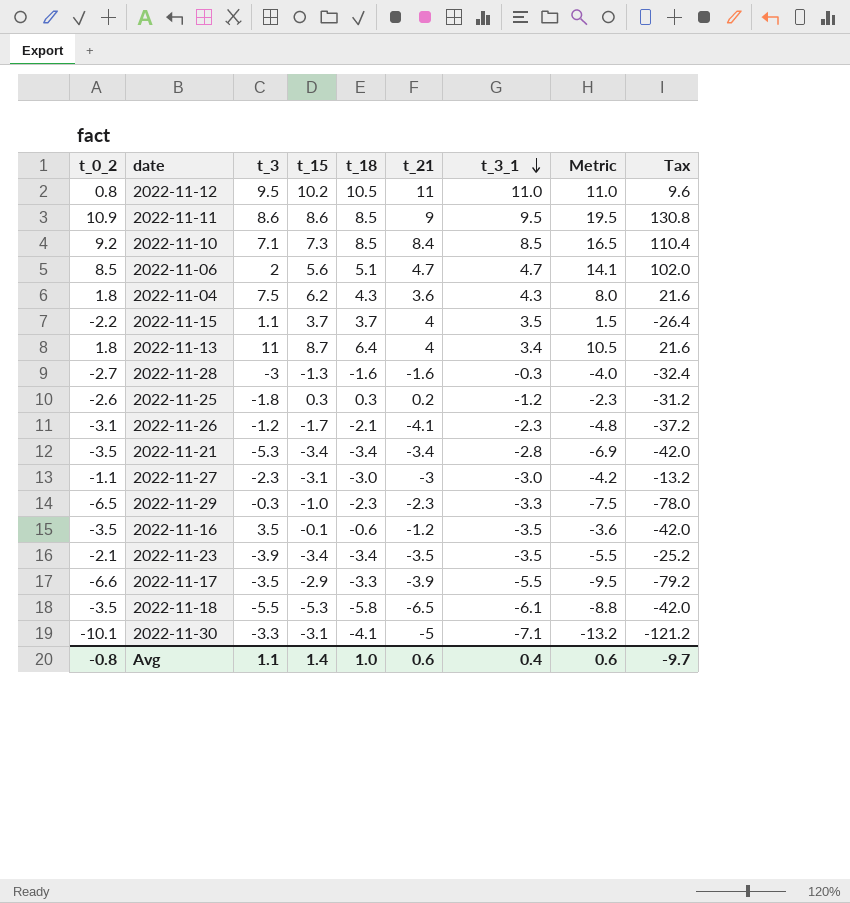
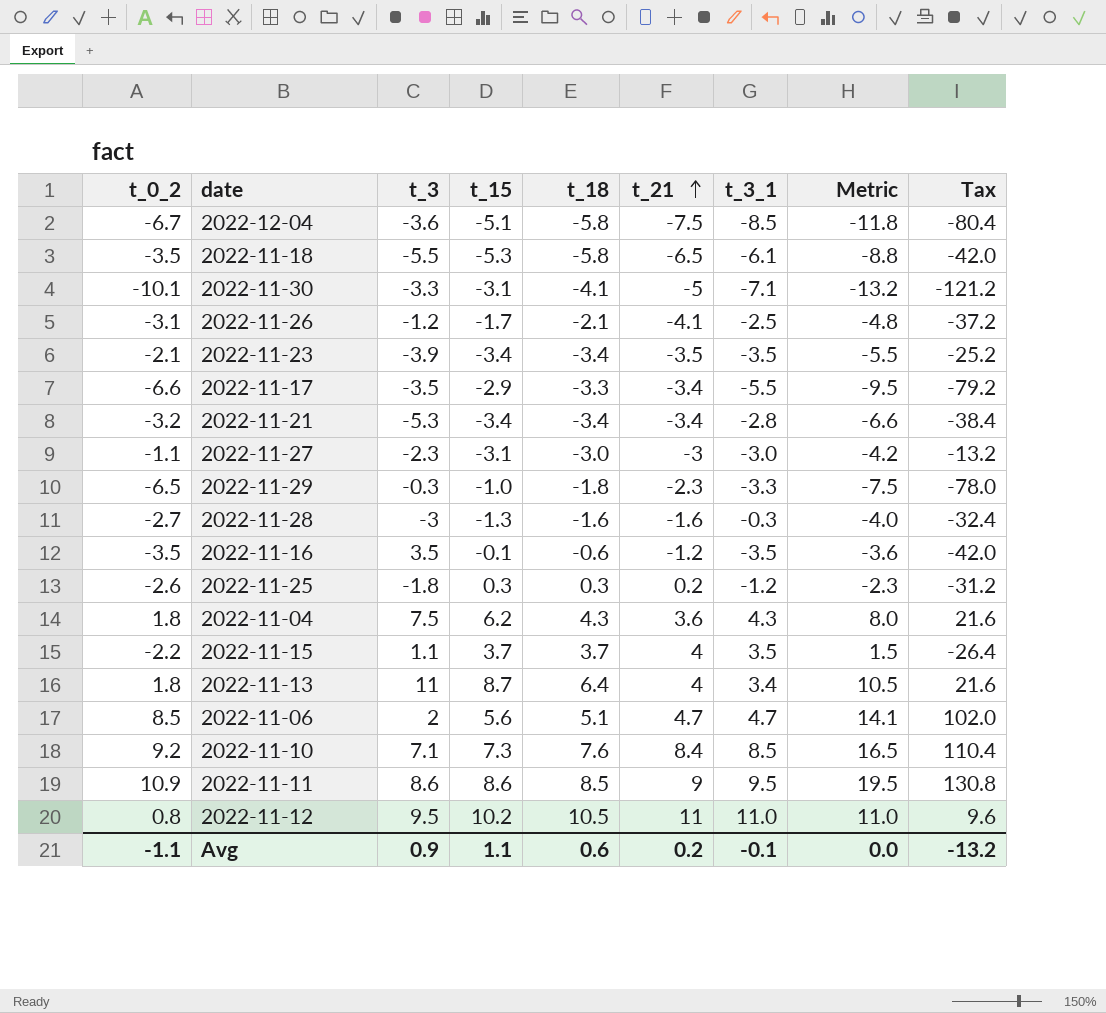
row order: t_3_1 descending -> t_21 ascending
row 2022-12-04: none -> -6.7 | -3.6 | -5.1 | -5.8 | -7.5 | -8.5 | -11.8 | -80.4
2022-11-26 | t_3_1: -2.3 -> -2.5
2022-11-17 | t_21: -3.9 -> -3.4
2022-11-21 | t_0_2: -3.5 -> -3.2
2022-11-21 | Metric: -6.9 -> -6.6
2022-11-21 | Tax: -42.0 -> -38.4
2022-11-29 | t_18: -2.3 -> -1.8
2022-11-10 | t_18: 8.5 -> 7.6
Avg | t_0_2: -0.8 -> -1.1
Avg | t_3: 1.1 -> 0.9
Avg | t_15: 1.4 -> 1.1
Avg | t_18: 1.0 -> 0.6
Avg | t_21: 0.6 -> 0.2
Avg | t_3_1: 0.4 -> -0.1
Avg | Metric: 0.6 -> 0.0
Avg | Tax: -9.7 -> -13.2

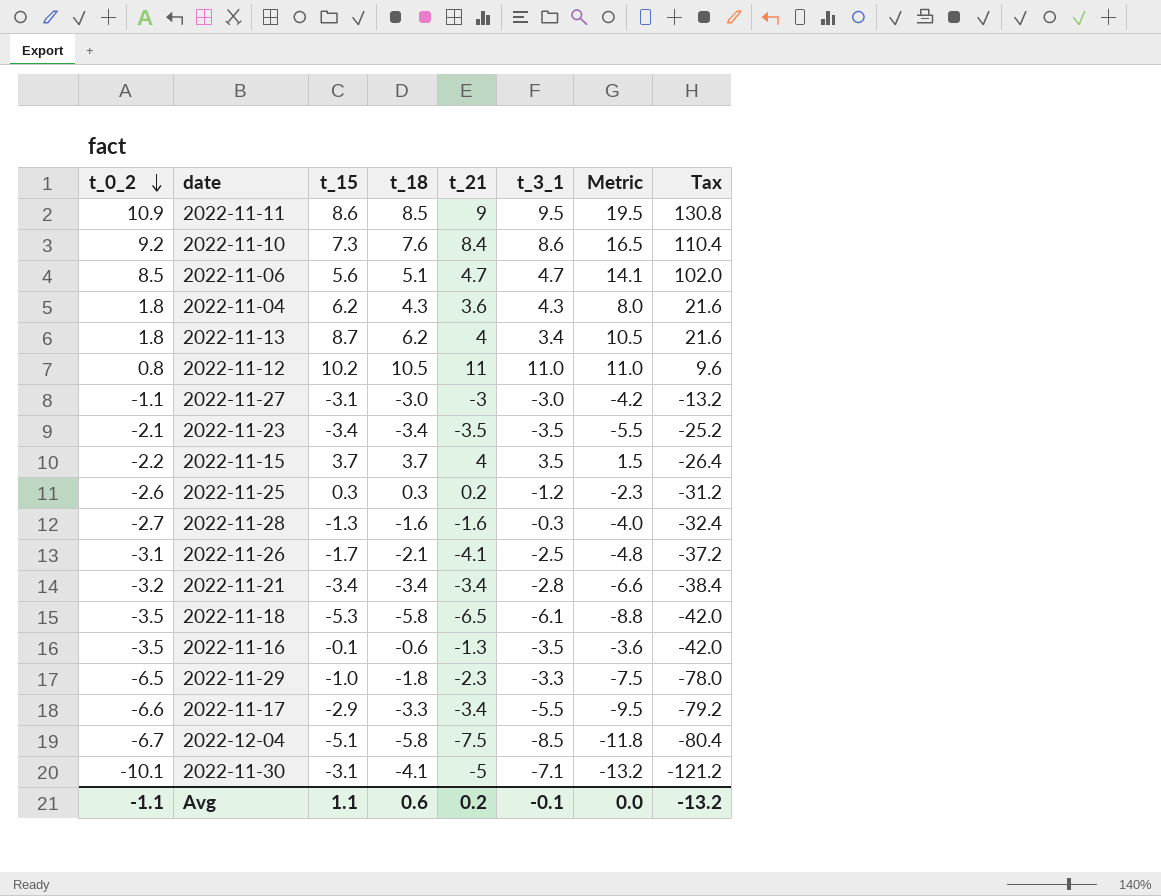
row order: t_21 ascending -> t_0_2 descending
column t_3 | position: 3 -> none
2022-11-10 | t_3_1: 8.5 -> 8.6
2022-11-13 | t_18: 6.4 -> 6.2
2022-11-16 | t_21: -1.2 -> -1.3

